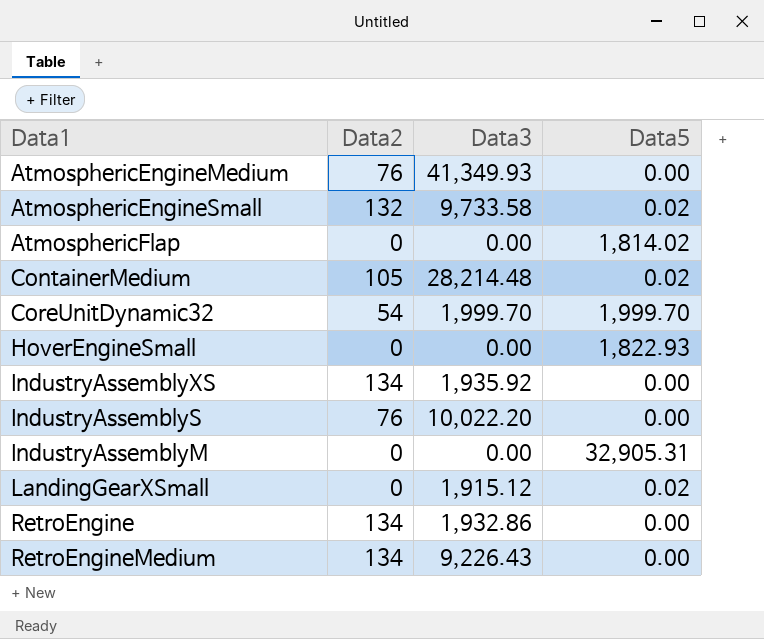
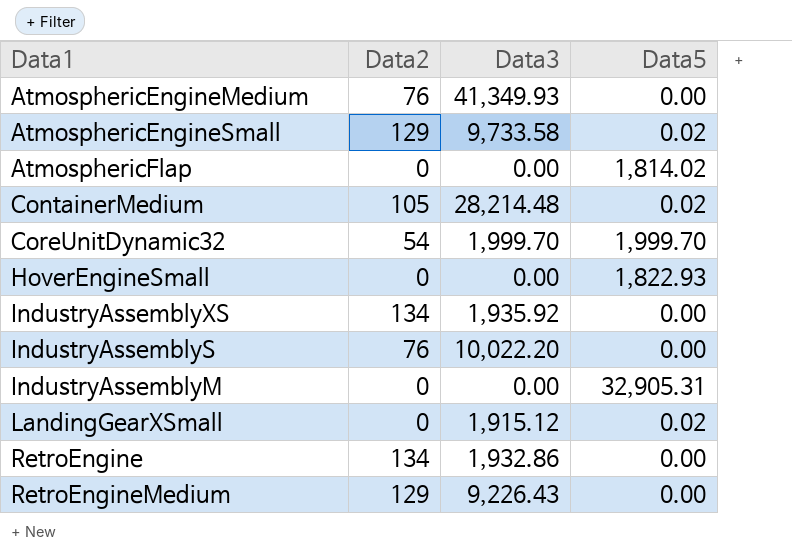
AtmosphericEngineSmall | Data2: 132 -> 129
RetroEngineMedium | Data2: 134 -> 129

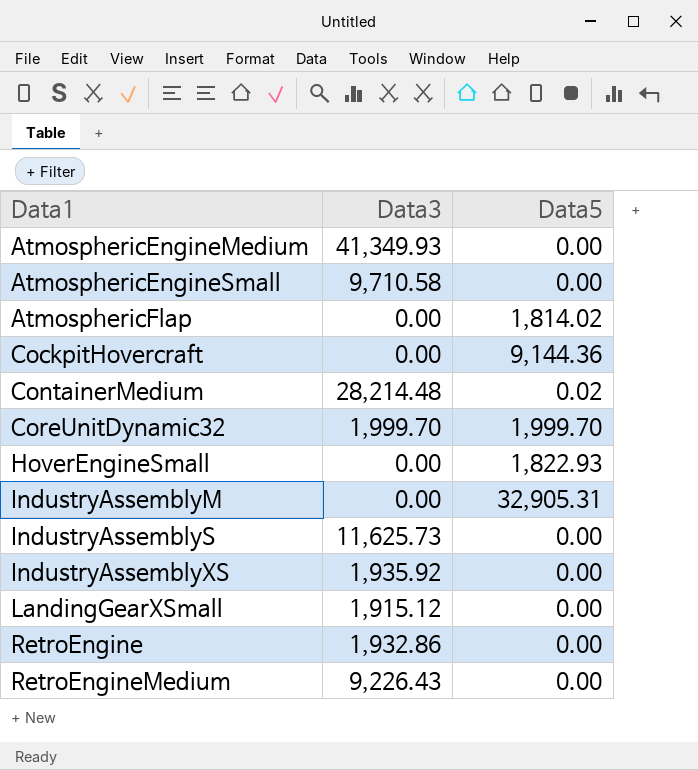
row order: none -> Data1 ascending
column Data2 | position: 2 -> none
AtmosphericEngineSmall | Data3: 9,733.58 -> 9,710.58
AtmosphericEngineSmall | Data5: 0.02 -> 0.00
row CockpitHovercraft: none -> 0.00 | 9,144.36
IndustryAssemblyS | Data3: 10,022.20 -> 11,625.73
LandingGearXSmall | Data5: 0.02 -> 0.00

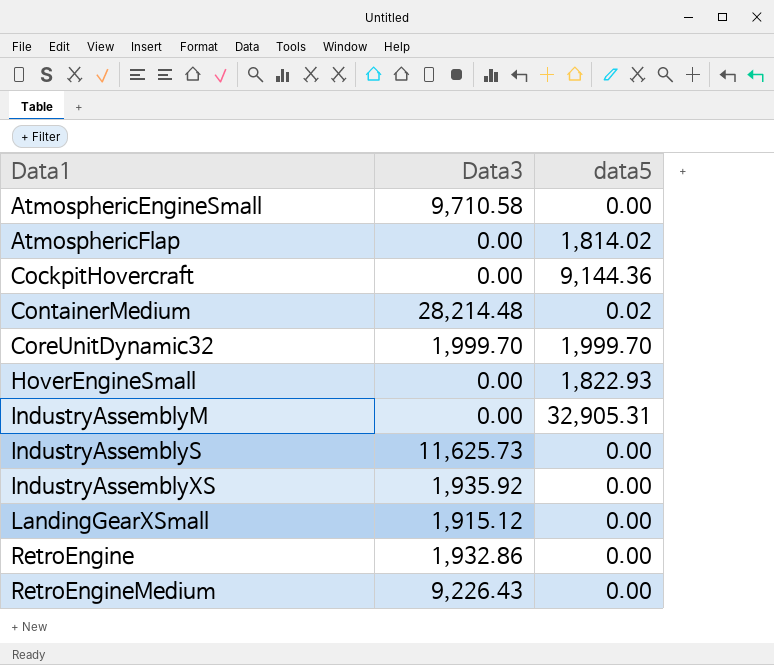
column name: Data5 -> data5
row AtmosphericEngineMedium: 41,349.93 | 0.00 -> none

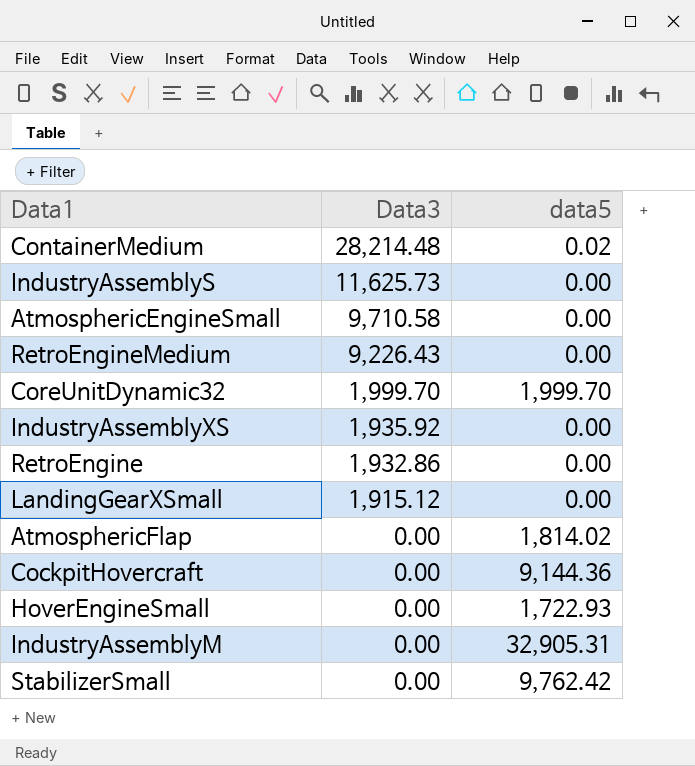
row order: Data1 ascending -> Data3 descending
HoverEngineSmall | data5: 1,822.93 -> 1,722.93
row StabilizerSmall: none -> 0.00 | 9,762.42

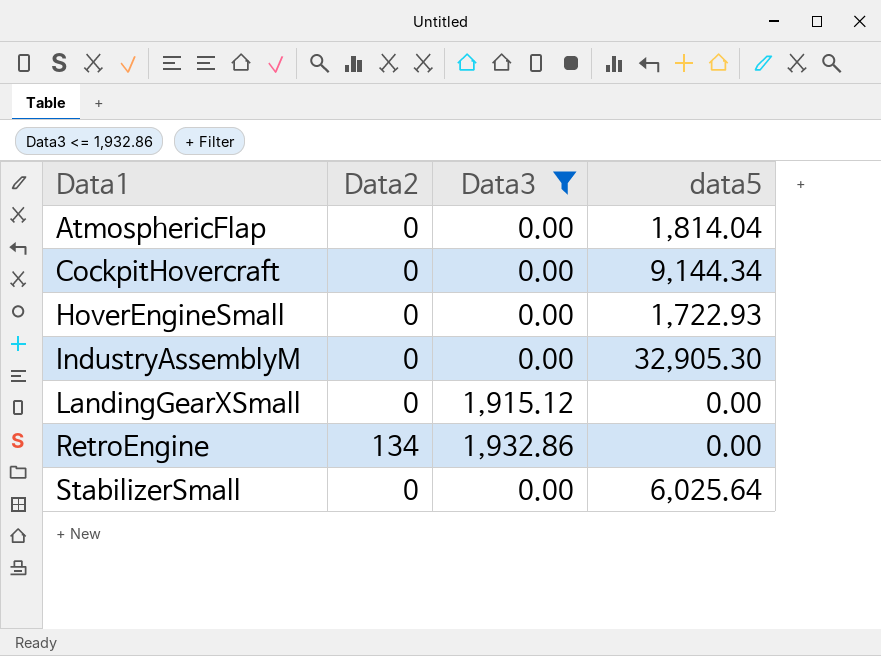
filter: none -> Data3 <= 1,932.86
row order: Data3 descending -> Data1 ascending
column Data2 | position: none -> 2
AtmosphericFlap | data5: 1,814.02 -> 1,814.04
CockpitHovercraft | data5: 9,144.36 -> 9,144.34
IndustryAssemblyM | data5: 32,905.31 -> 32,905.30
StabilizerSmall | data5: 9,762.42 -> 6,025.64

